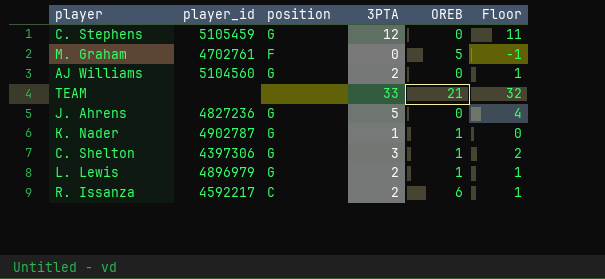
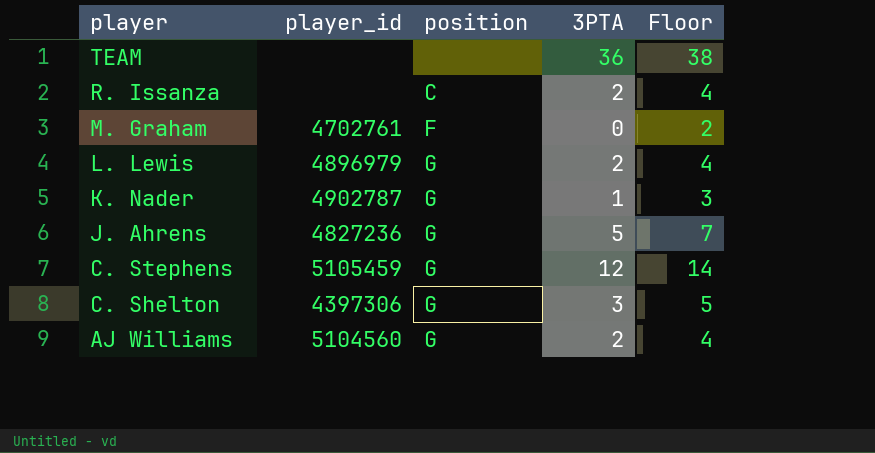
row order: none -> player descending
column OREB | position: 5 -> none
column Floor | formula: [3PTA] - 1 -> [3PTA] + 2
TEAM | 3PTA: 33 -> 36
R. Issanza | player_id: 4592217 -> none

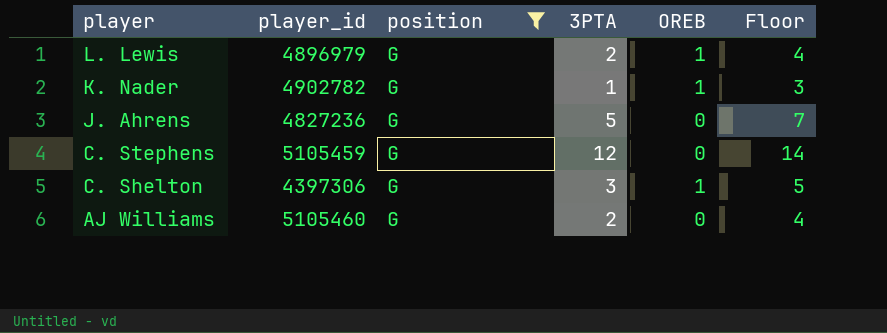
filter: none -> position = G
column OREB | position: none -> 5
K. Nader | player_id: 4902787 -> 4902782
AJ Williams | player_id: 5104560 -> 5105460

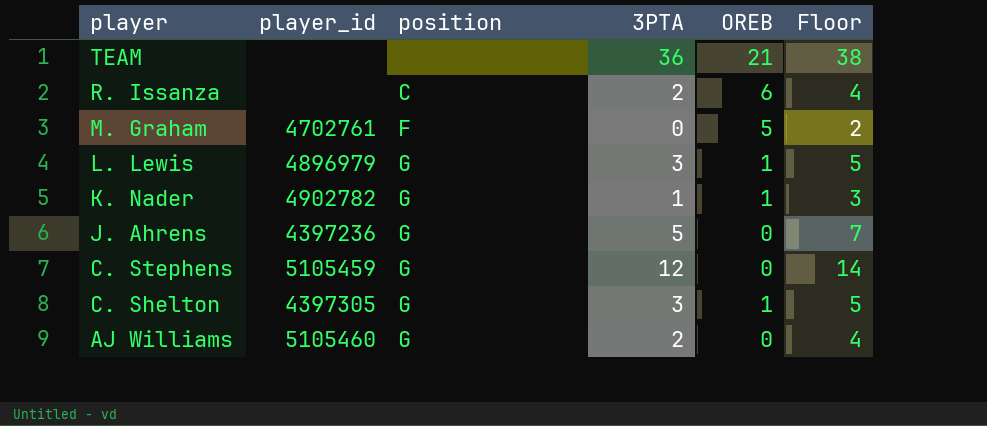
filter: position = G -> none
L. Lewis | 3PTA: 2 -> 3
L. Lewis | Floor: 4 -> 5
J. Ahrens | player_id: 4827236 -> 4397236
C. Shelton | player_id: 4397306 -> 4397305

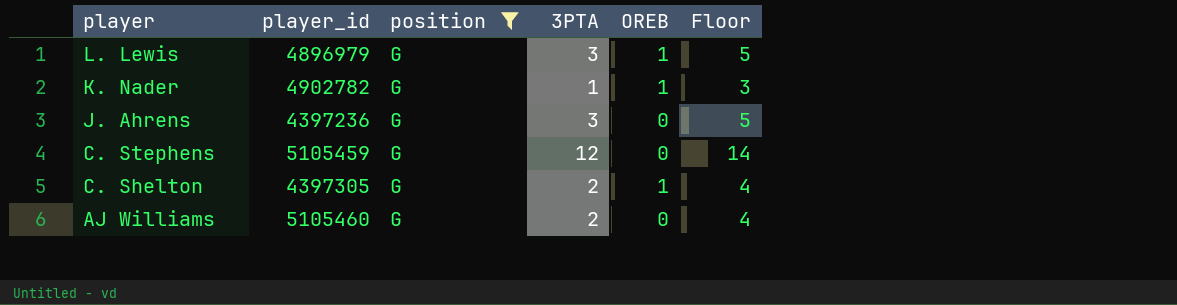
filter: none -> position = G
J. Ahrens | 3PTA: 5 -> 3
J. Ahrens | Floor: 7 -> 5
C. Shelton | 3PTA: 3 -> 2
C. Shelton | Floor: 5 -> 4

